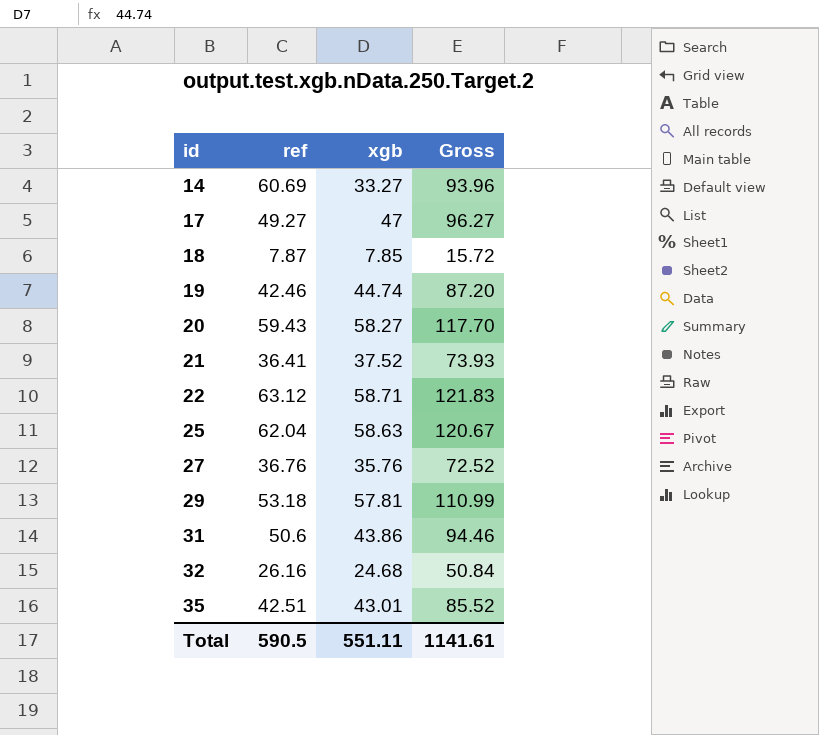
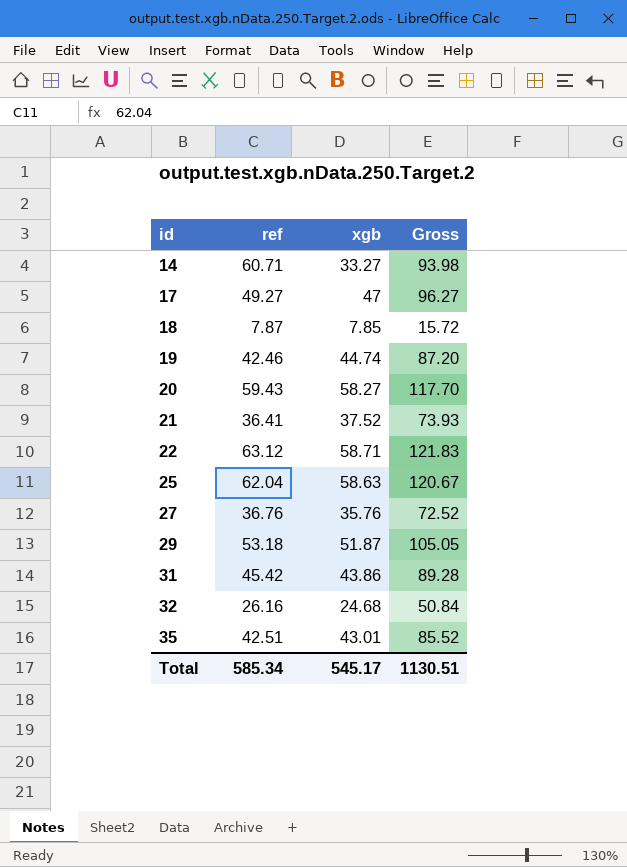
14 | ref: 60.69 -> 60.71
14 | Gross: 93.96 -> 93.98
29 | xgb: 57.81 -> 51.87
29 | Gross: 110.99 -> 105.05
31 | ref: 50.6 -> 45.42
31 | Gross: 94.46 -> 89.28
Total | ref: 590.5 -> 585.34
Total | xgb: 551.11 -> 545.17
Total | Gross: 1141.61 -> 1130.51

